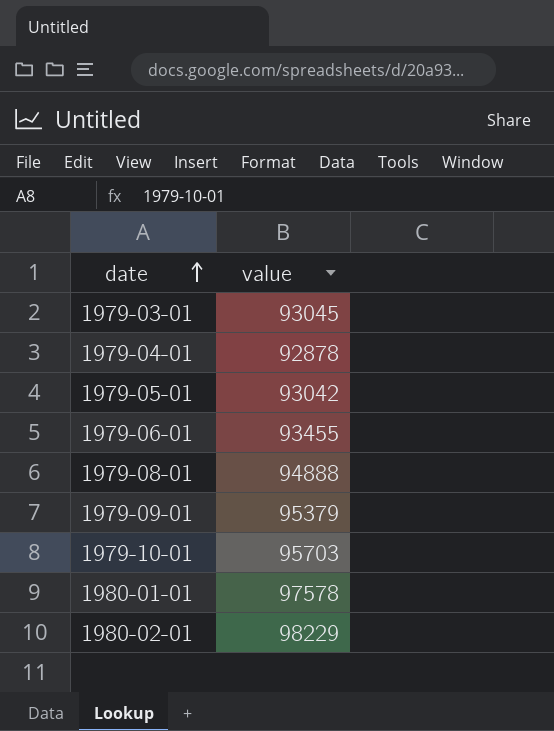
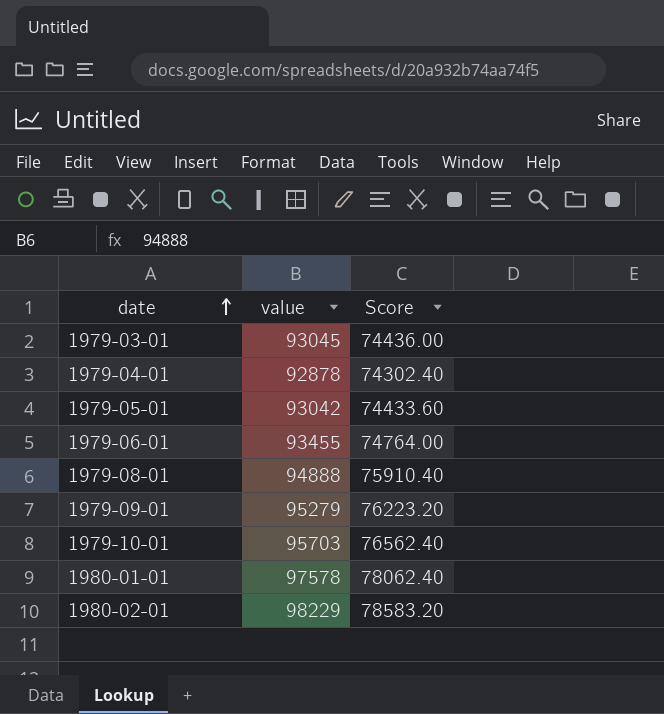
column Score | formula: none -> [value] * 0.8
1979-09-01 | value: 95379 -> 95279

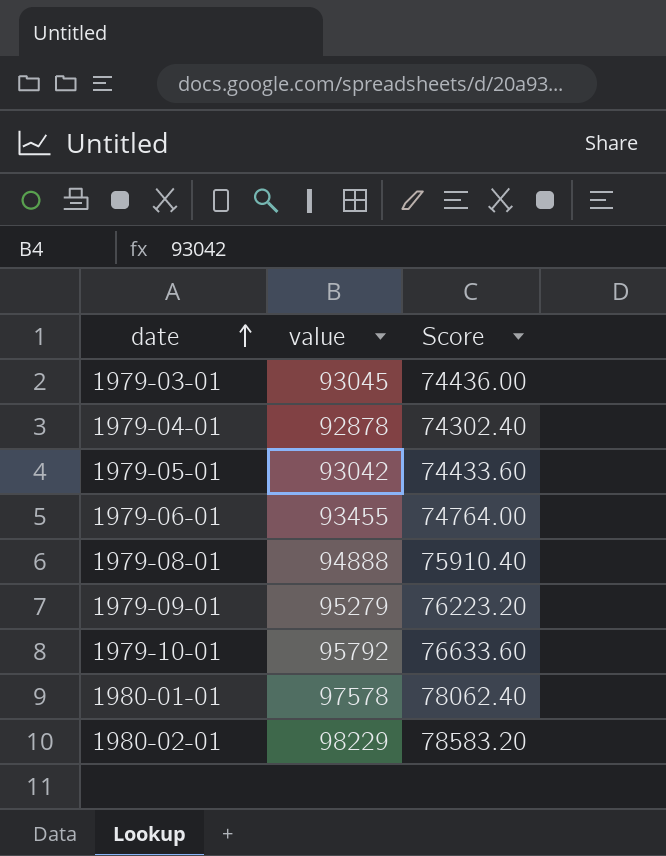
1979-10-01 | value: 95703 -> 95792
1979-10-01 | Score: 76562.40 -> 76633.60

